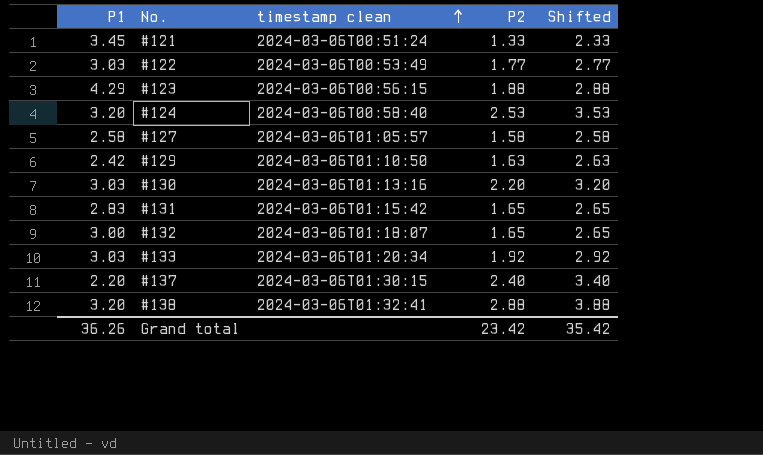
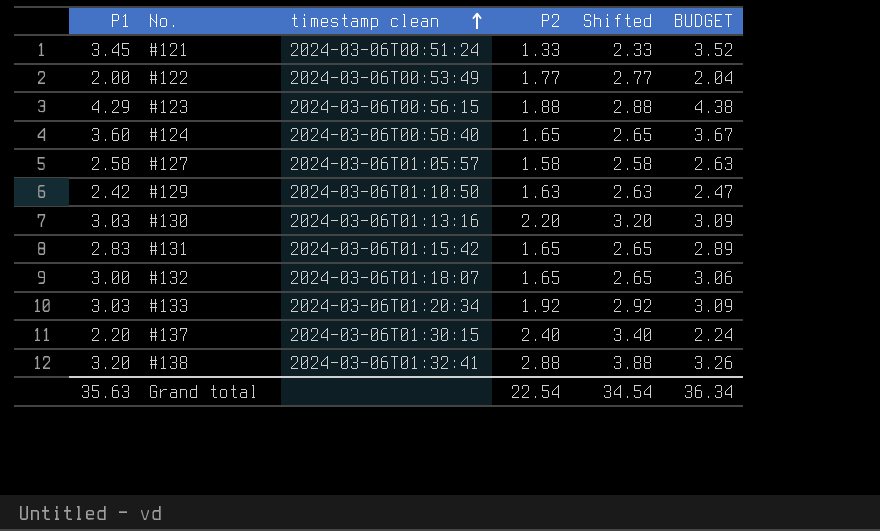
column BUDGET | formula: none -> [P1] * 1.02
#122 | P1: 3.03 -> 2.00
#124 | P1: 3.20 -> 3.60
#124 | P2: 2.53 -> 1.65
#124 | Shifted: 3.53 -> 2.65
Grand total | P1: 36.26 -> 35.63
Grand total | P2: 23.42 -> 22.54
Grand total | Shifted: 35.42 -> 34.54

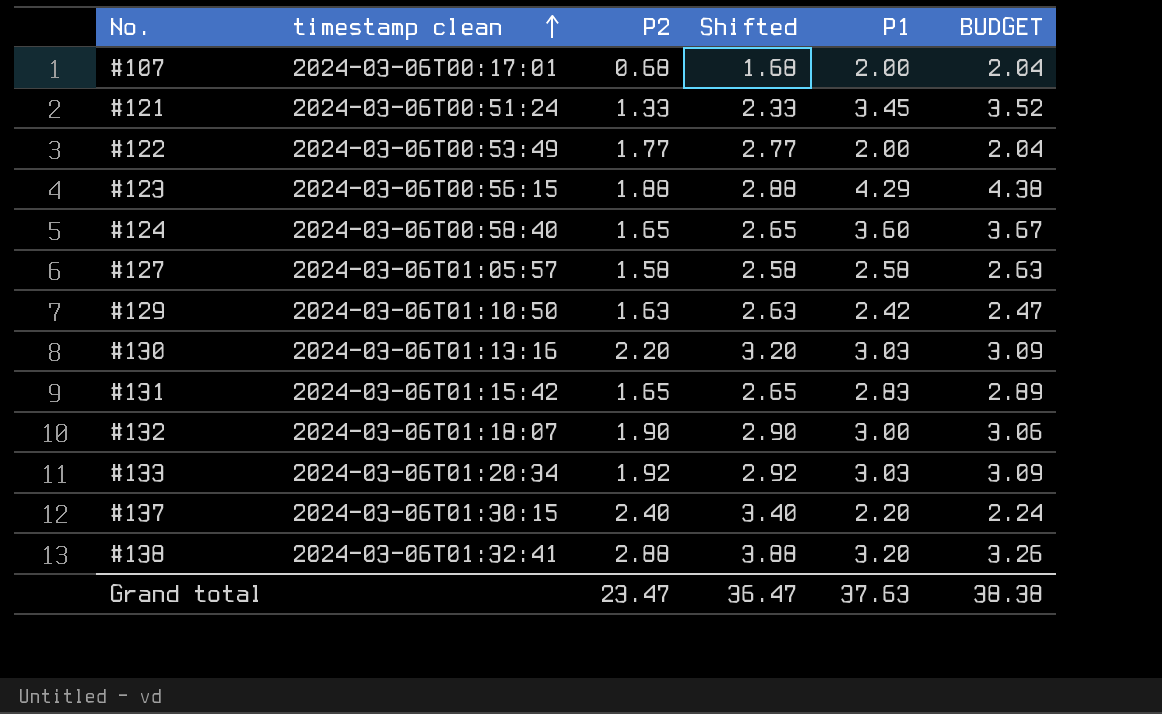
column P1 | position: 1 -> 5
row #107: none -> 2024-03-06T00:17:01 | 0.68 | 1.68 | 2.00 | 2.04
#132 | P2: 1.65 -> 1.90
#132 | Shifted: 2.65 -> 2.90
Grand total | P2: 22.54 -> 23.47
Grand total | Shifted: 34.54 -> 36.47
Grand total | P1: 35.63 -> 37.63
Grand total | BUDGET: 36.34 -> 38.38

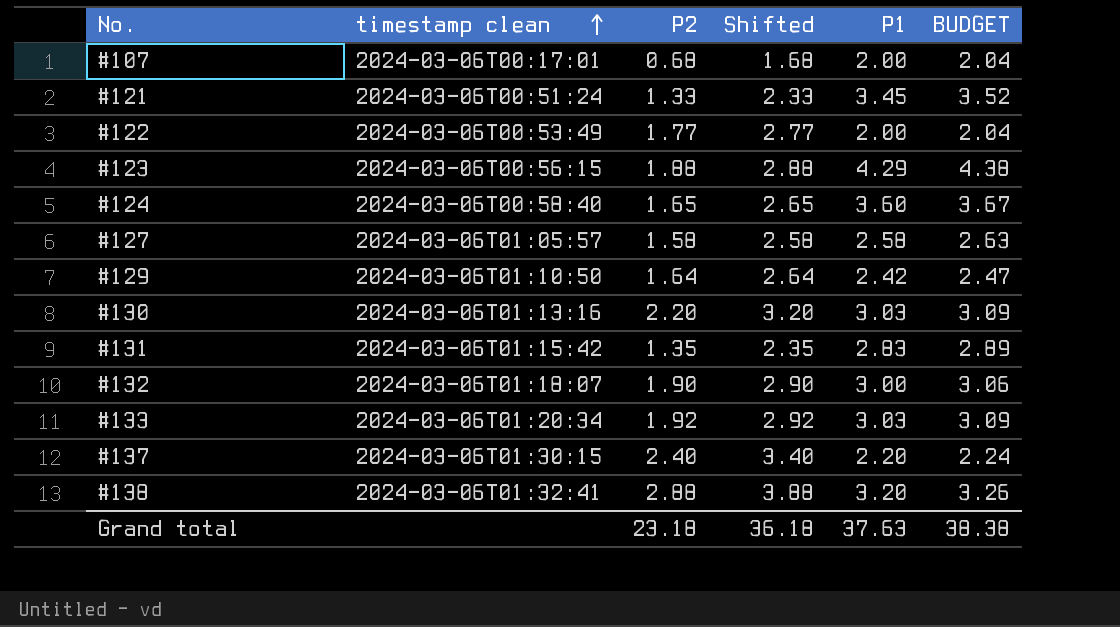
#129 | P2: 1.63 -> 1.64
#129 | Shifted: 2.63 -> 2.64
#131 | P2: 1.65 -> 1.35
#131 | Shifted: 2.65 -> 2.35
Grand total | P2: 23.47 -> 23.18
Grand total | Shifted: 36.47 -> 36.18

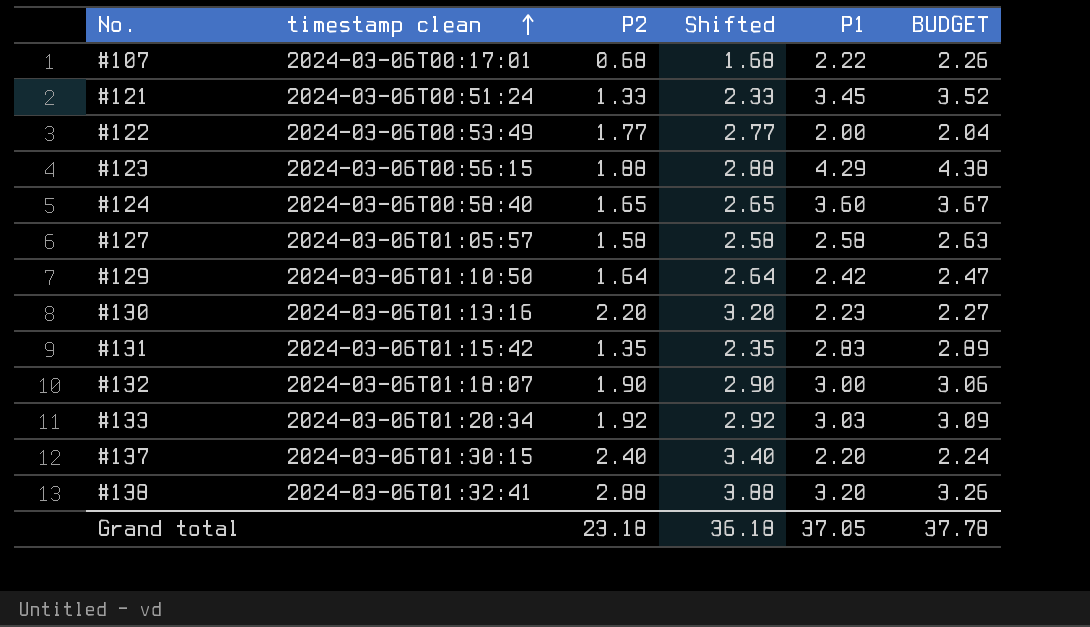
#107 | P1: 2.00 -> 2.22
#107 | BUDGET: 2.04 -> 2.26
#130 | P1: 3.03 -> 2.23
#130 | BUDGET: 3.09 -> 2.27
Grand total | P1: 37.63 -> 37.05
Grand total | BUDGET: 38.38 -> 37.78

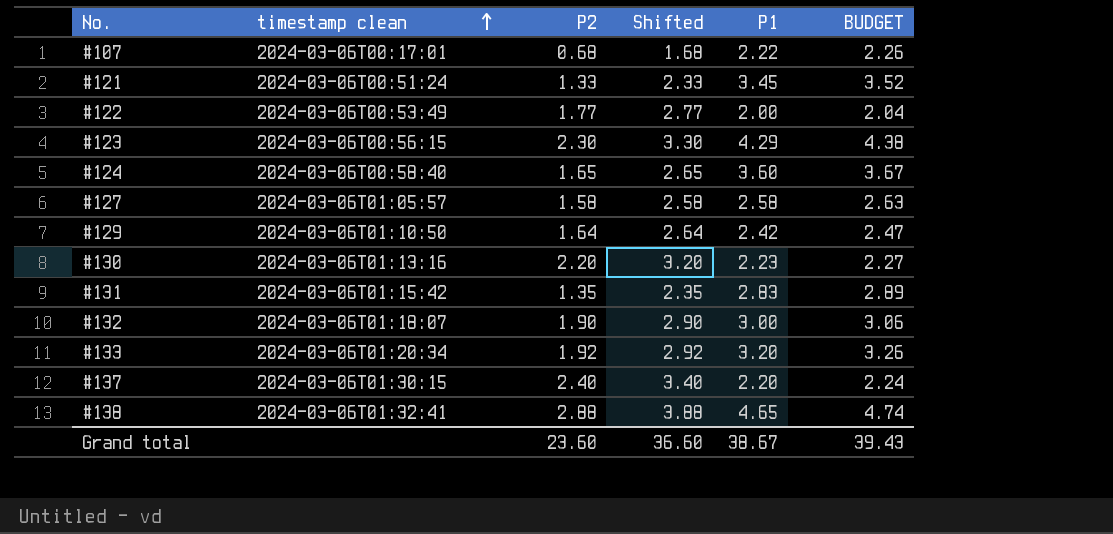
#123 | P2: 1.88 -> 2.30
#123 | Shifted: 2.88 -> 3.30
#133 | P1: 3.03 -> 3.20
#133 | BUDGET: 3.09 -> 3.26
#138 | P1: 3.20 -> 4.65
#138 | BUDGET: 3.26 -> 4.74
Grand total | P2: 23.18 -> 23.60
Grand total | Shifted: 36.18 -> 36.60
Grand total | P1: 37.05 -> 38.67
Grand total | BUDGET: 37.78 -> 39.43

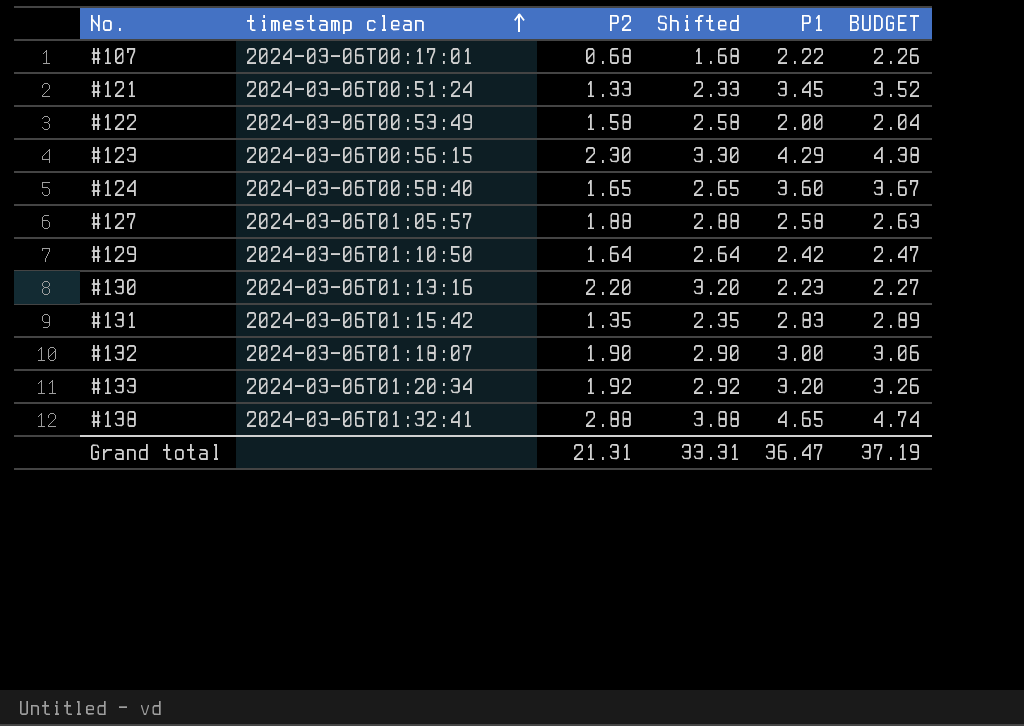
row #137: 2024-03-06T01:30:15 | 2.40 | 3.40 | 2.20 | 2.24 -> none
#122 | P2: 1.77 -> 1.58
#122 | Shifted: 2.77 -> 2.58
#127 | P2: 1.58 -> 1.88
#127 | Shifted: 2.58 -> 2.88
Grand total | P2: 23.60 -> 21.31
Grand total | Shifted: 36.60 -> 33.31
Grand total | P1: 38.67 -> 36.47
Grand total | BUDGET: 39.43 -> 37.19

